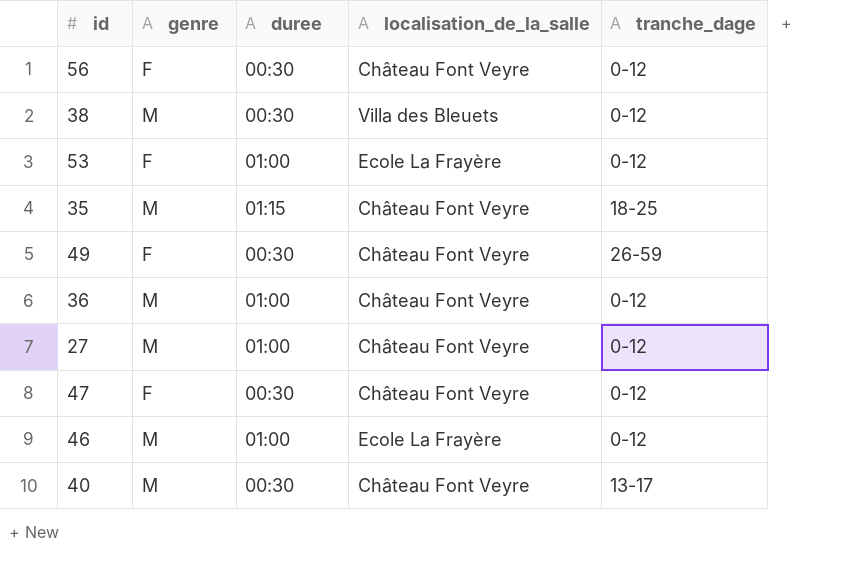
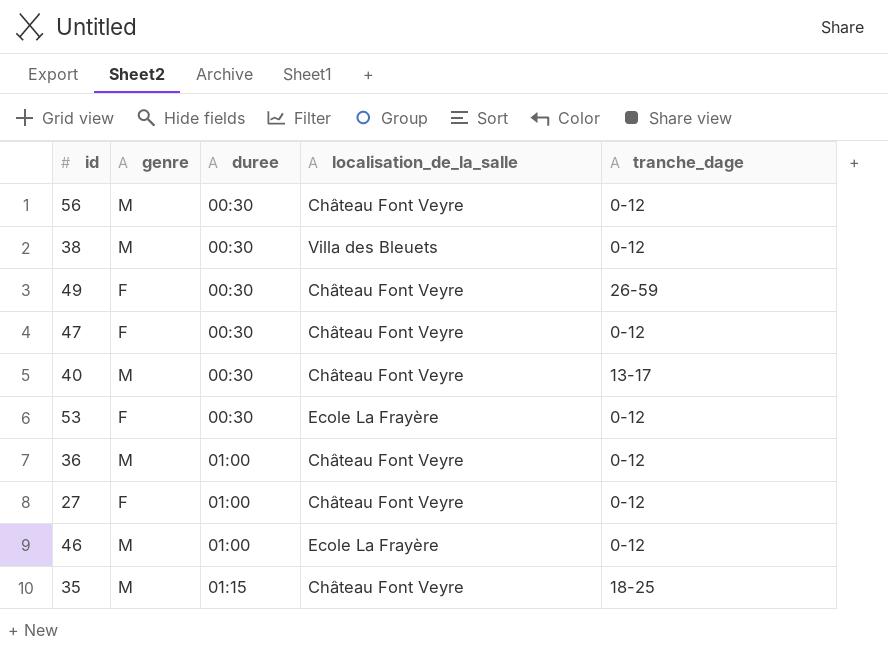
row order: none -> duree ascending
56 | genre: F -> M
53 | duree: 01:00 -> 00:30
27 | genre: M -> F

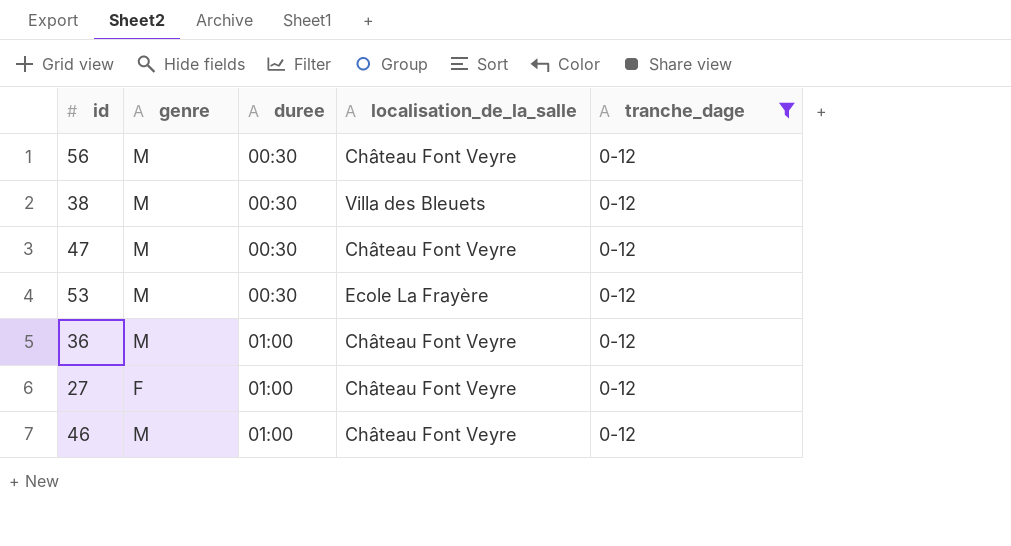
filter: none -> tranche_dage = 0-12
47 | genre: F -> M
53 | genre: F -> M
46 | localisation_de_la_salle: Ecole La Frayère -> Château Font Veyre

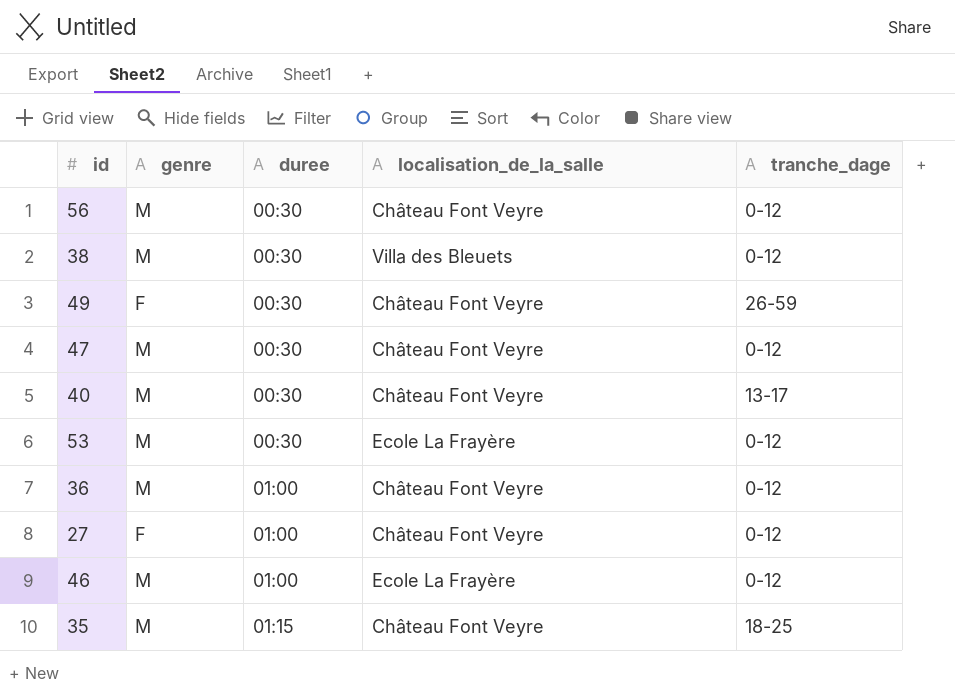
filter: tranche_dage = 0-12 -> none
46 | localisation_de_la_salle: Château Font Veyre -> Ecole La Frayère

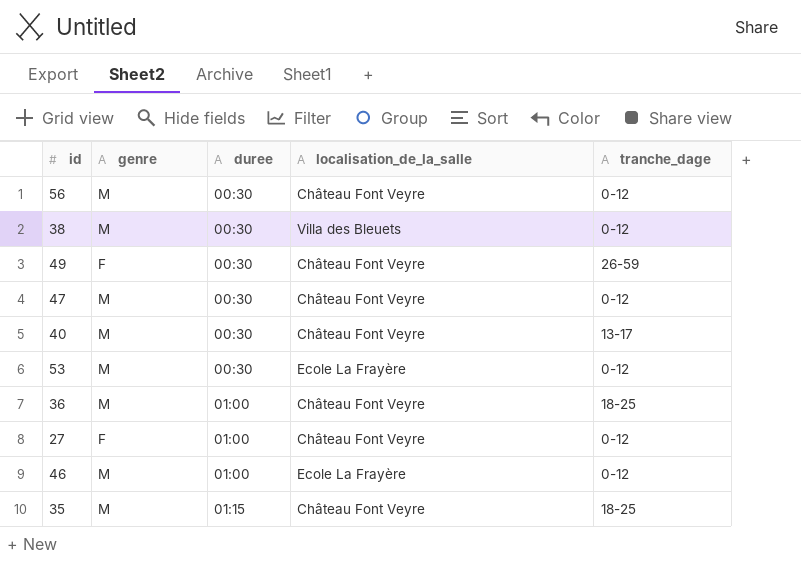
36 | tranche_dage: 0-12 -> 18-25

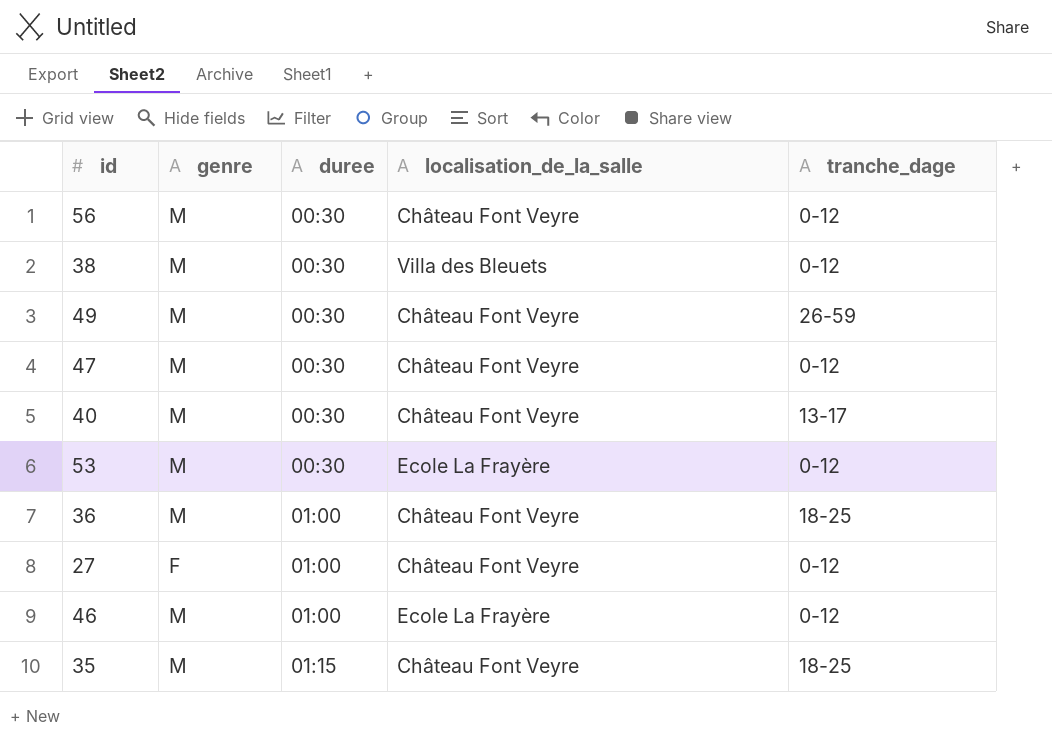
49 | genre: F -> M

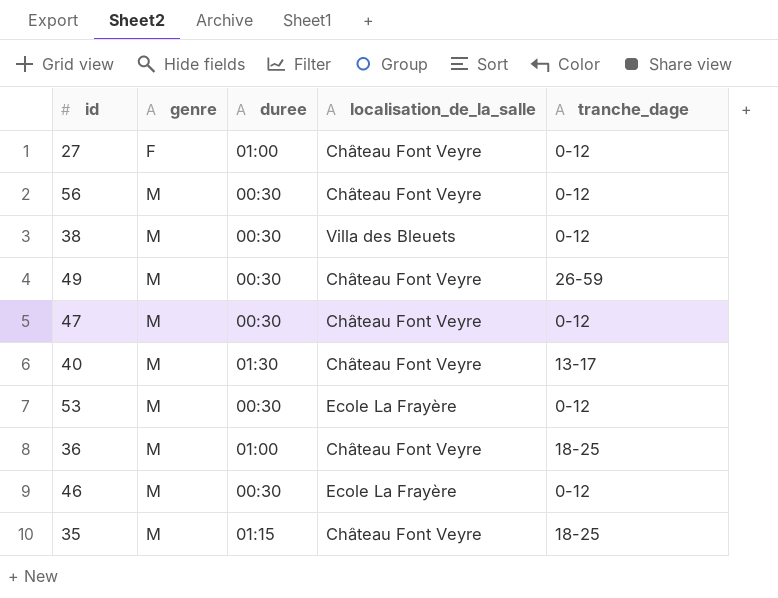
row order: duree ascending -> genre ascending
40 | duree: 00:30 -> 01:30
46 | duree: 01:00 -> 00:30

